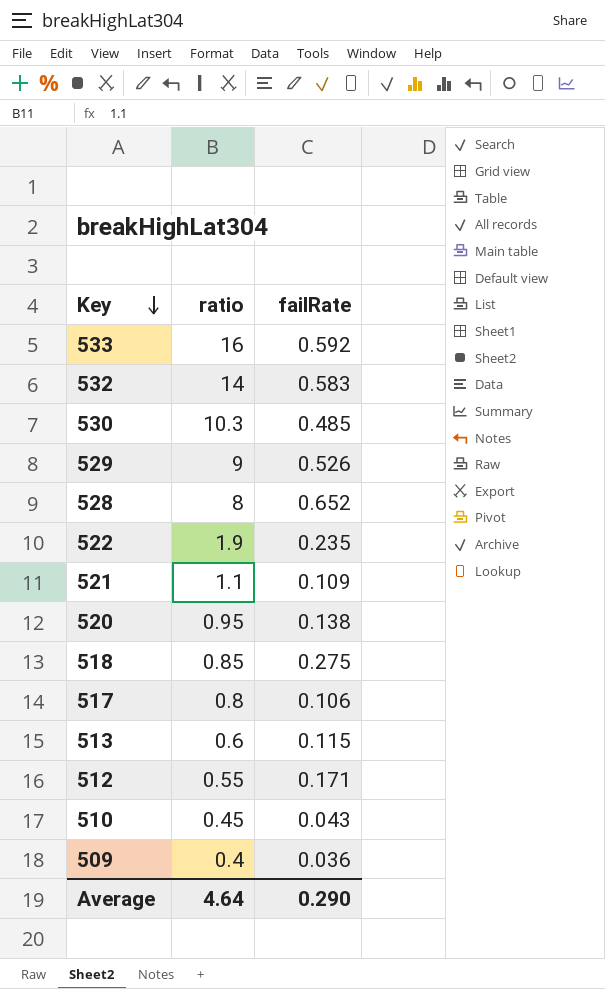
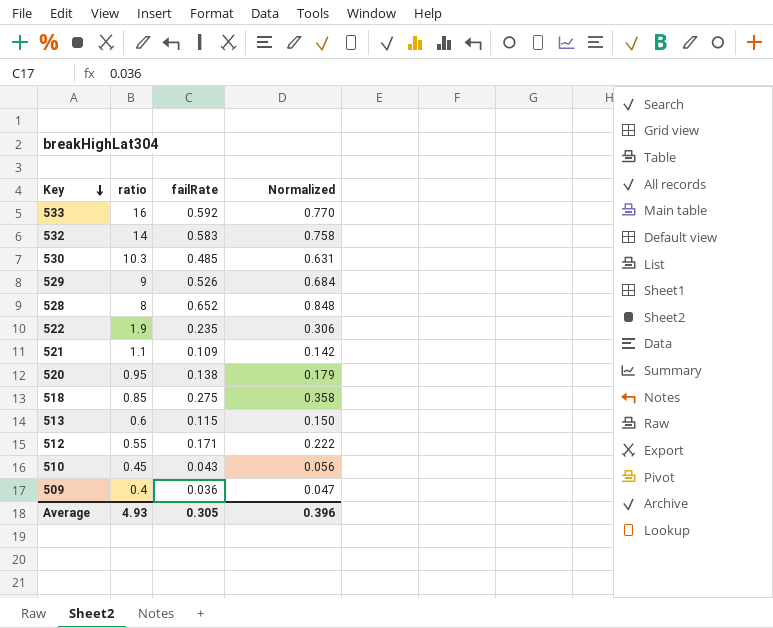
column Normalized | formula: none -> [failRate] * 1.3
row 517: 0.8 | 0.106 -> none
Average | ratio: 4.64 -> 4.93
Average | failRate: 0.290 -> 0.305

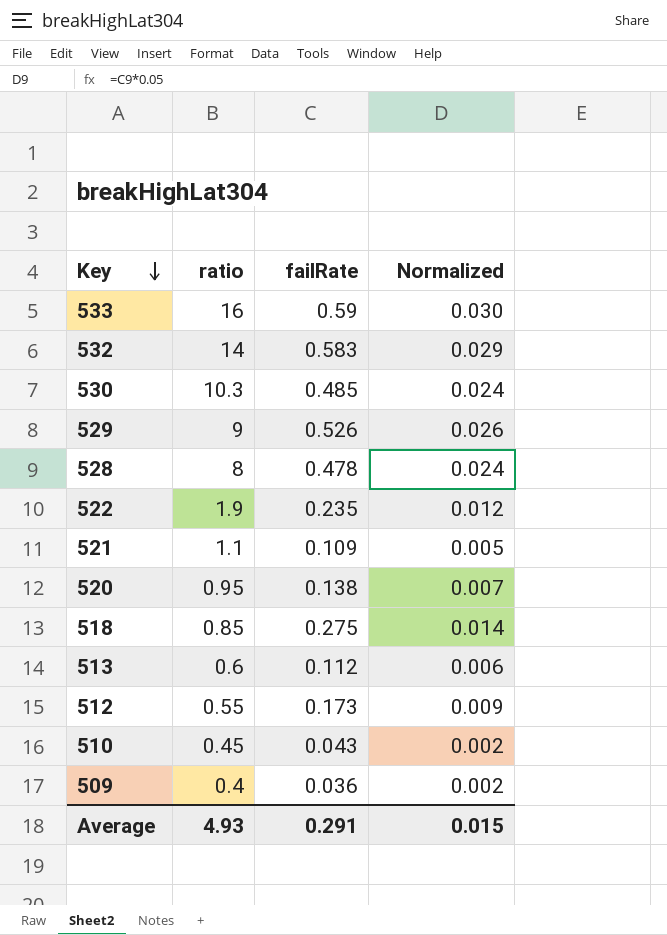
column Normalized | formula: [failRate] * 1.3 -> [failRate] * 0.05
533 | failRate: 0.592 -> 0.59
528 | failRate: 0.652 -> 0.478
513 | failRate: 0.115 -> 0.112
512 | failRate: 0.171 -> 0.173
Average | failRate: 0.305 -> 0.291
Average | Normalized: 0.396 -> 0.015

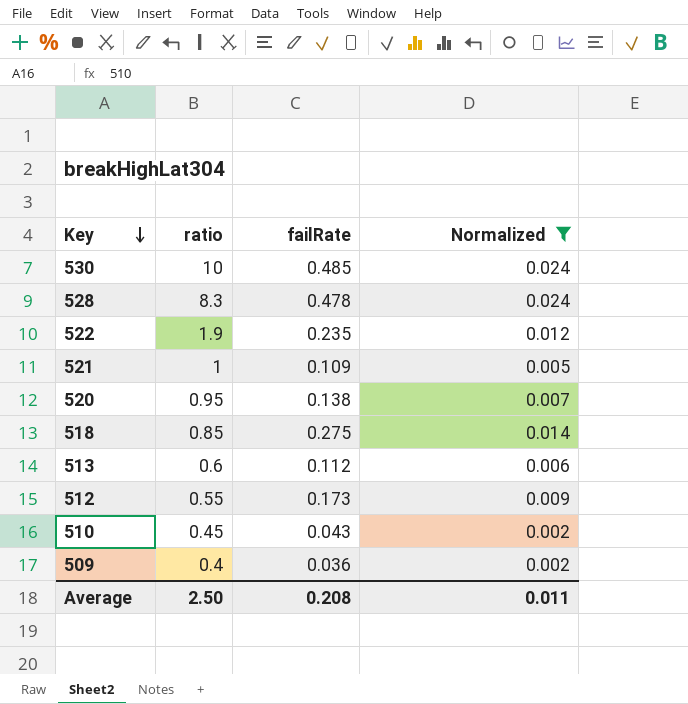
filter: none -> Normalized <= 0.024
530 | ratio: 10.3 -> 10
528 | ratio: 8 -> 8.3
521 | ratio: 1.1 -> 1
Average | ratio: 4.93 -> 2.50
Average | failRate: 0.291 -> 0.208
Average | Normalized: 0.015 -> 0.011

